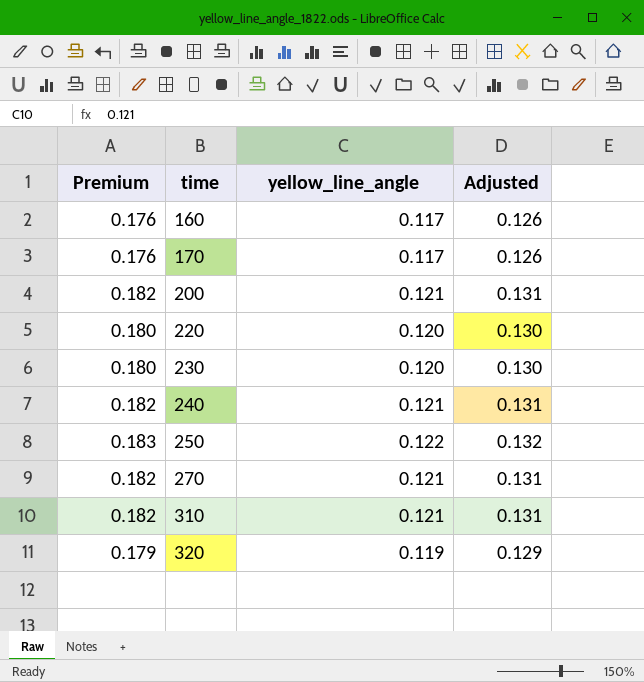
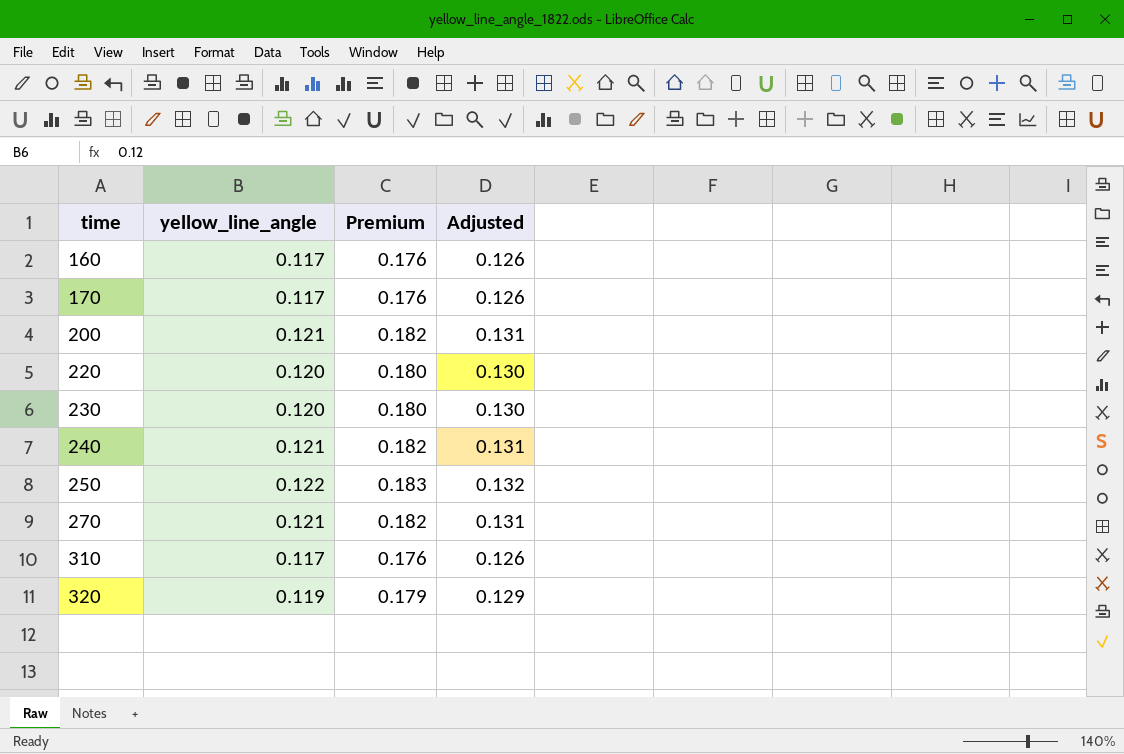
column Premium | position: 1 -> 3
310 | yellow_line_angle: 0.121 -> 0.117
310 | Premium: 0.182 -> 0.176
310 | Adjusted: 0.131 -> 0.126

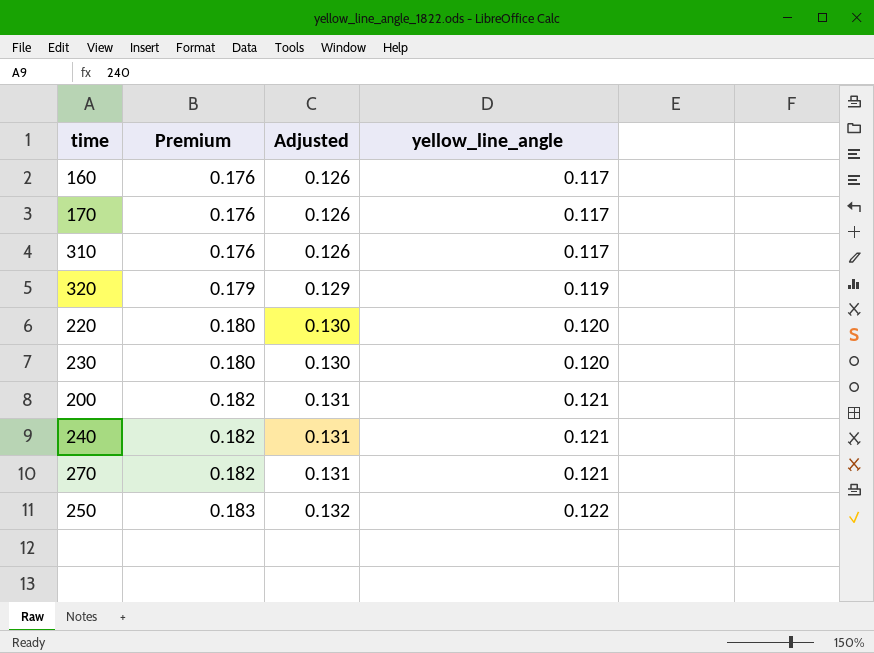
row order: time ascending -> Premium ascending
column yellow_line_angle | position: 2 -> 4

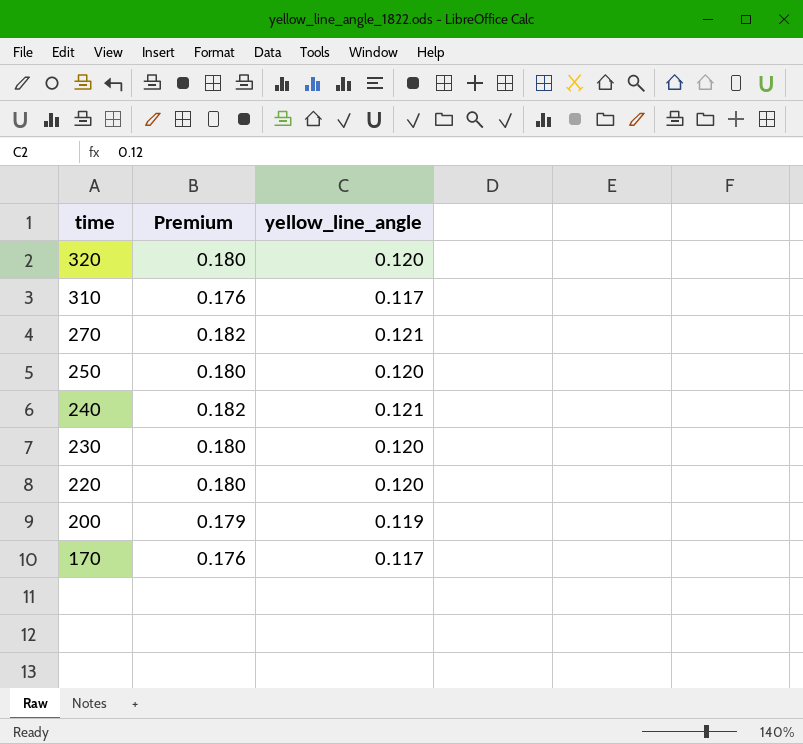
row order: Premium ascending -> time descending
column Adjusted | formula: [yellow_line_angle] * 1.08 -> none
row 160: 0.176 | 0.126 | 0.117 -> none
320 | Premium: 0.179 -> 0.180
320 | yellow_line_angle: 0.119 -> 0.120
250 | Premium: 0.183 -> 0.180
250 | yellow_line_angle: 0.122 -> 0.120
200 | Premium: 0.182 -> 0.179
200 | yellow_line_angle: 0.121 -> 0.119

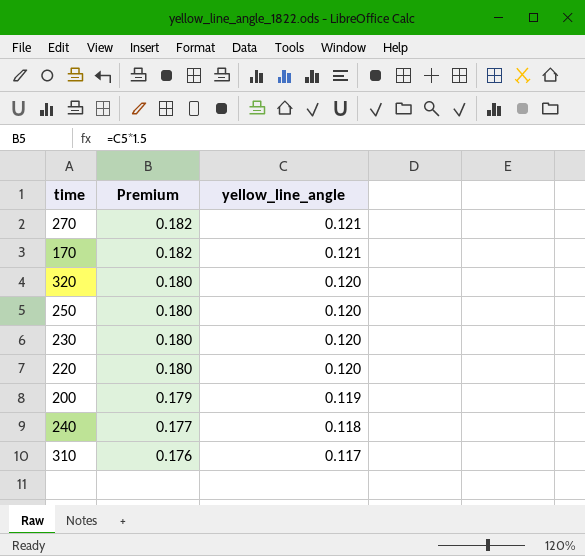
row order: time descending -> Premium descending
170 | Premium: 0.176 -> 0.182
170 | yellow_line_angle: 0.117 -> 0.121
240 | Premium: 0.182 -> 0.177
240 | yellow_line_angle: 0.121 -> 0.118

